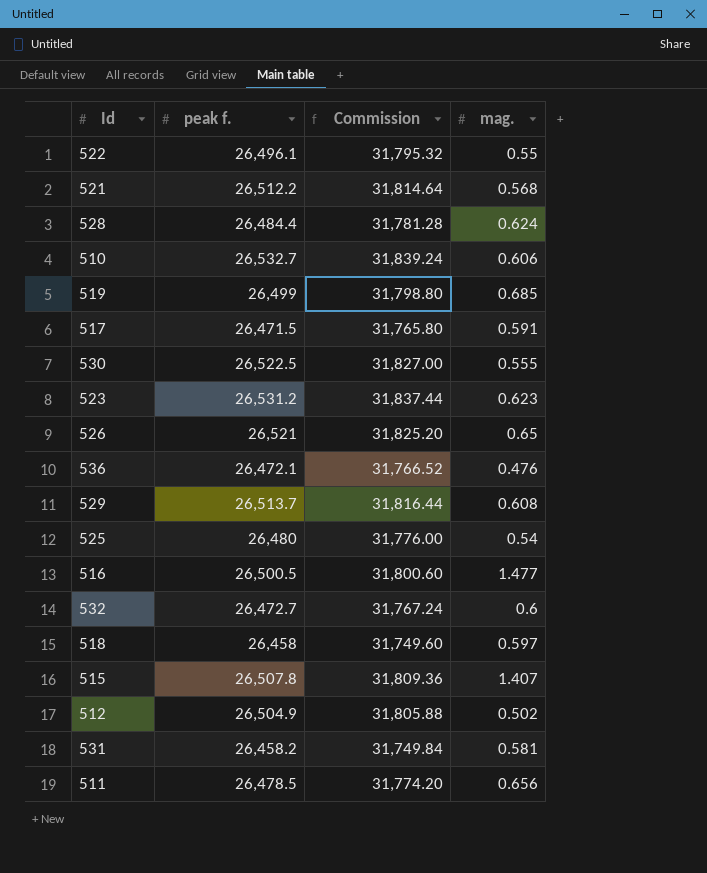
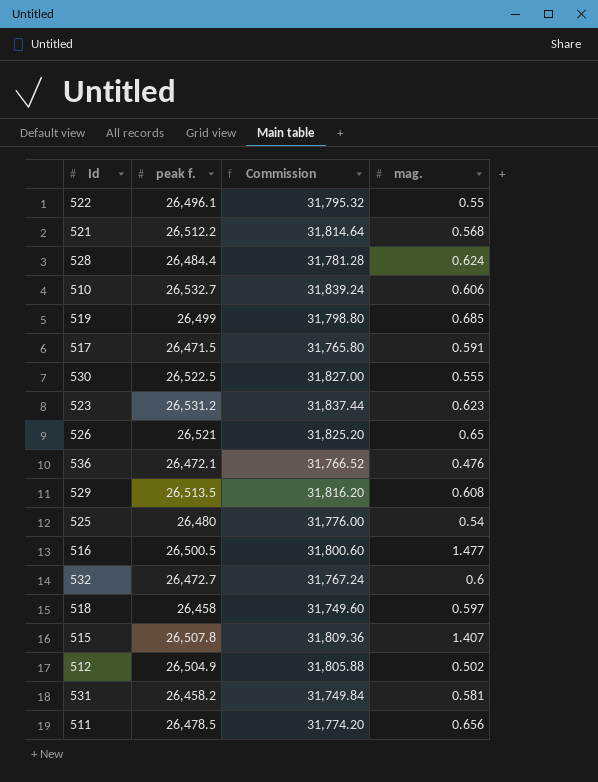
529 | peak f.: 26,513.7 -> 26,513.5
529 | Commission: 31,816.44 -> 31,816.20

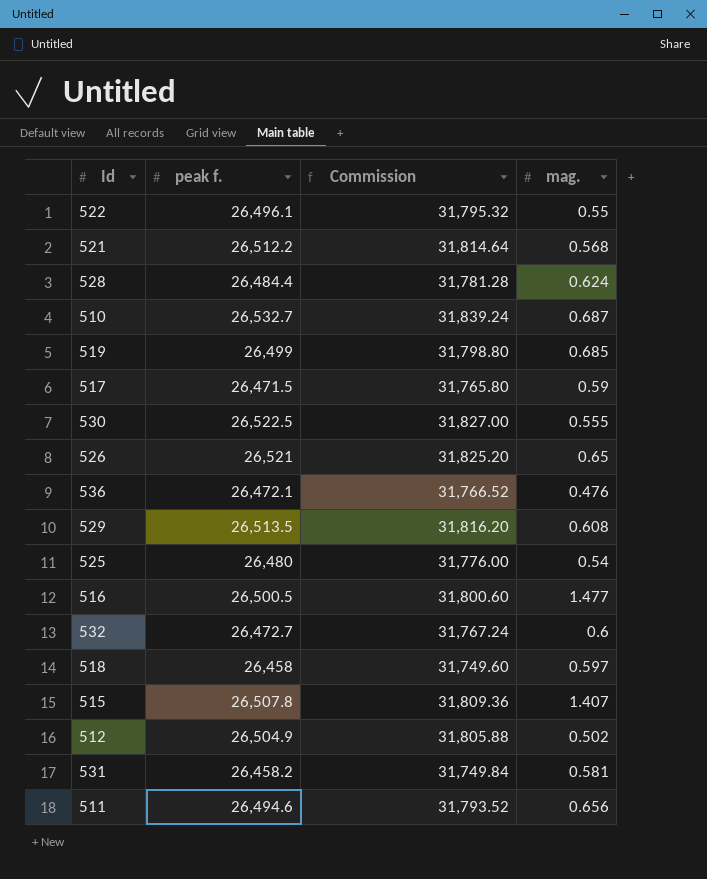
row 523: 26,531.2 | 31,837.44 | 0.623 -> none
510 | mag.: 0.606 -> 0.687
517 | mag.: 0.591 -> 0.59
511 | peak f.: 26,478.5 -> 26,494.6
511 | Commission: 31,774.20 -> 31,793.52

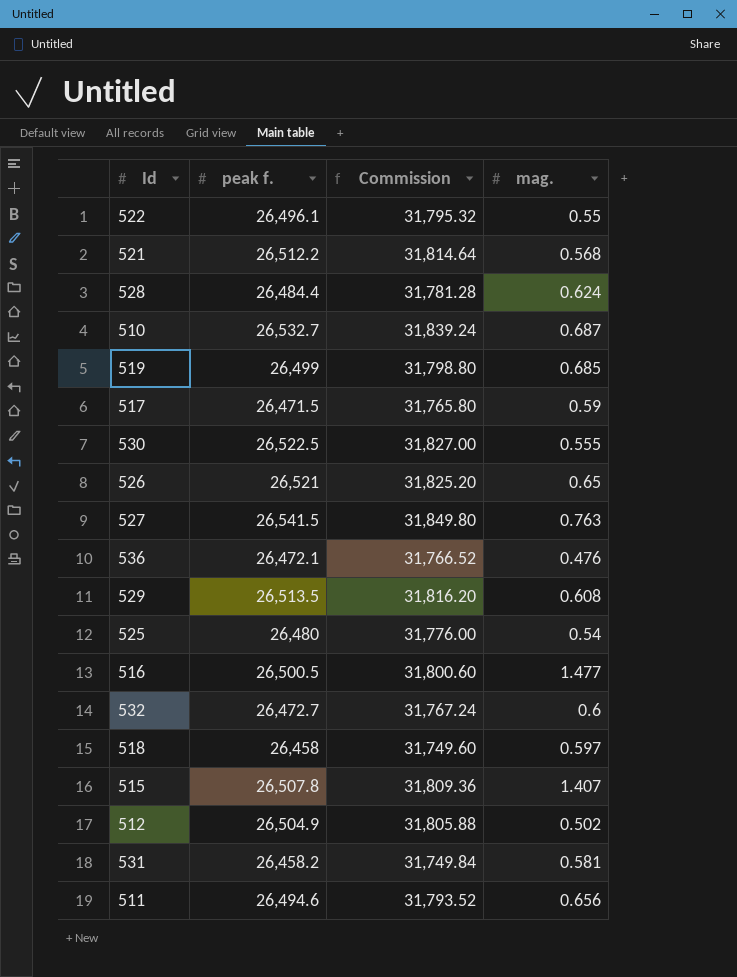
row 527: none -> 26,541.5 | 31,849.80 | 0.763

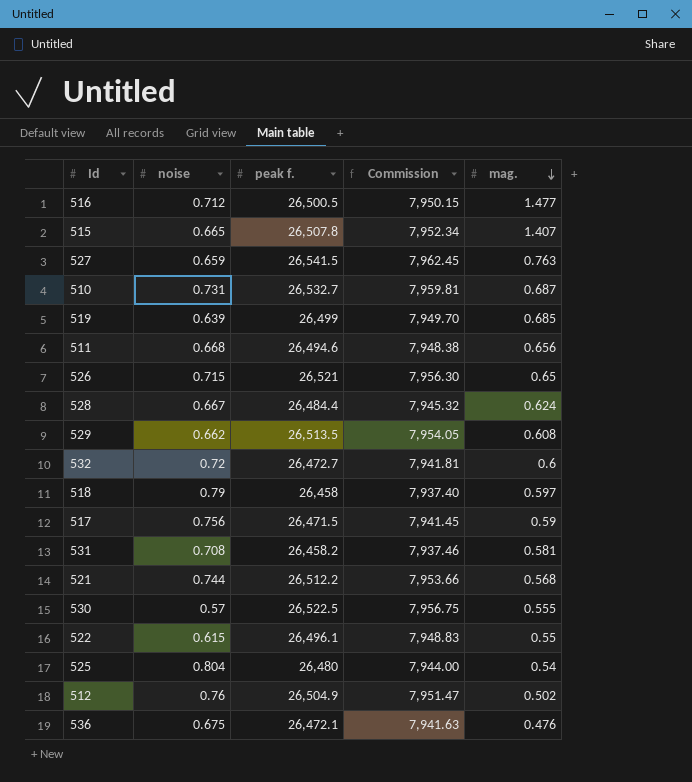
row order: none -> mag. descending
column noise | position: none -> 2
column Commission | formula: [peak f.] * 1.2 -> [peak f.] * 0.3

